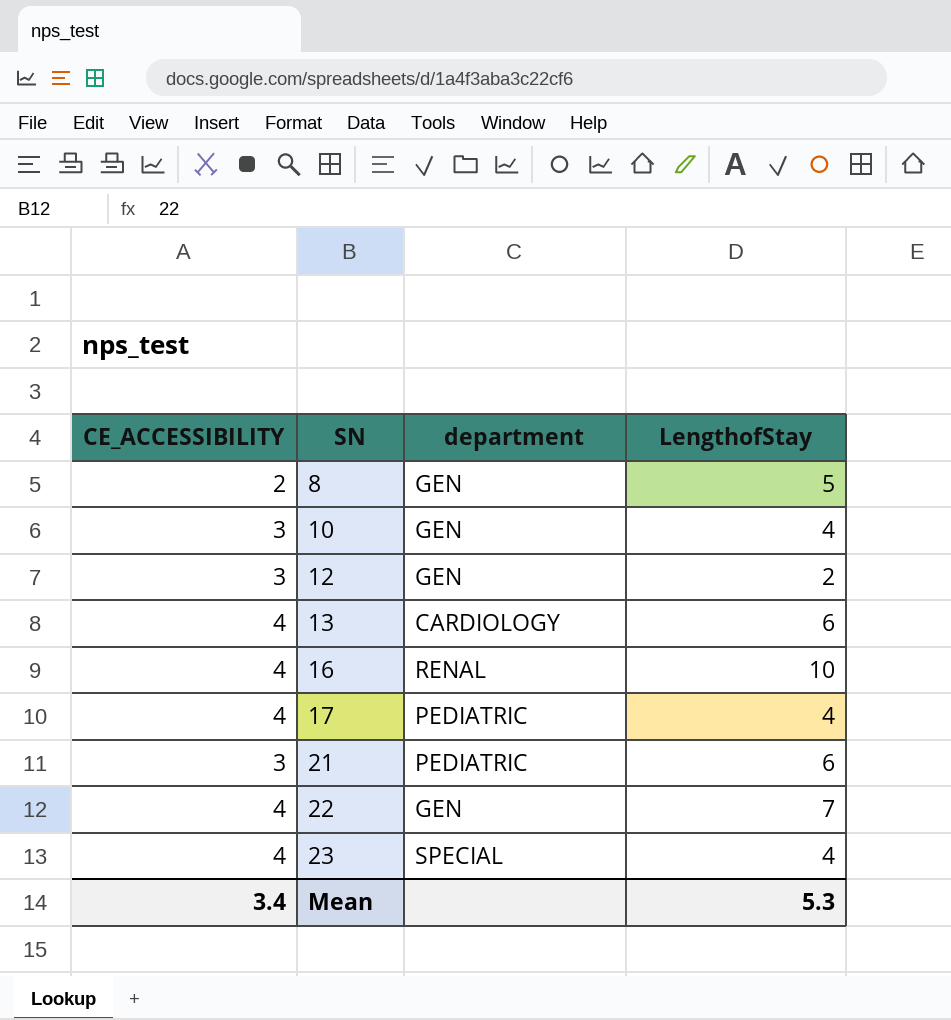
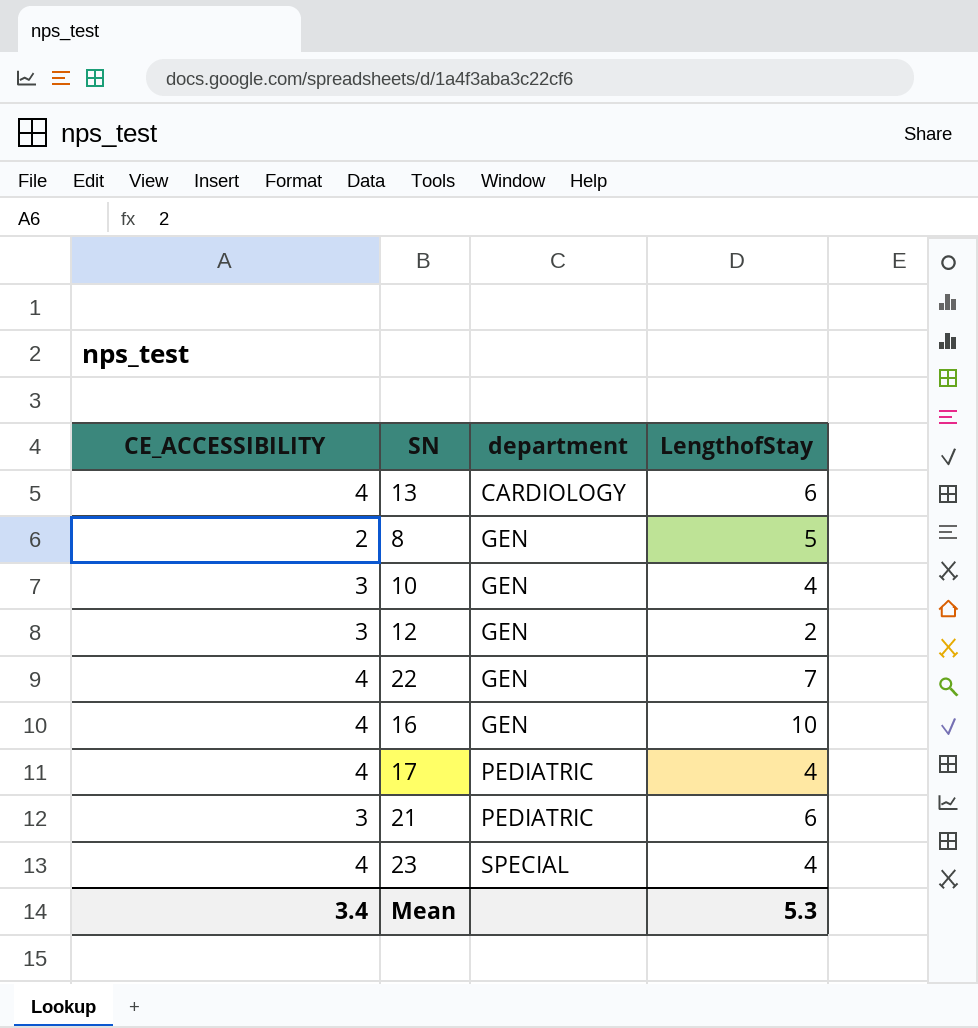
row order: SN ascending -> department ascending
16 | department: RENAL -> GEN

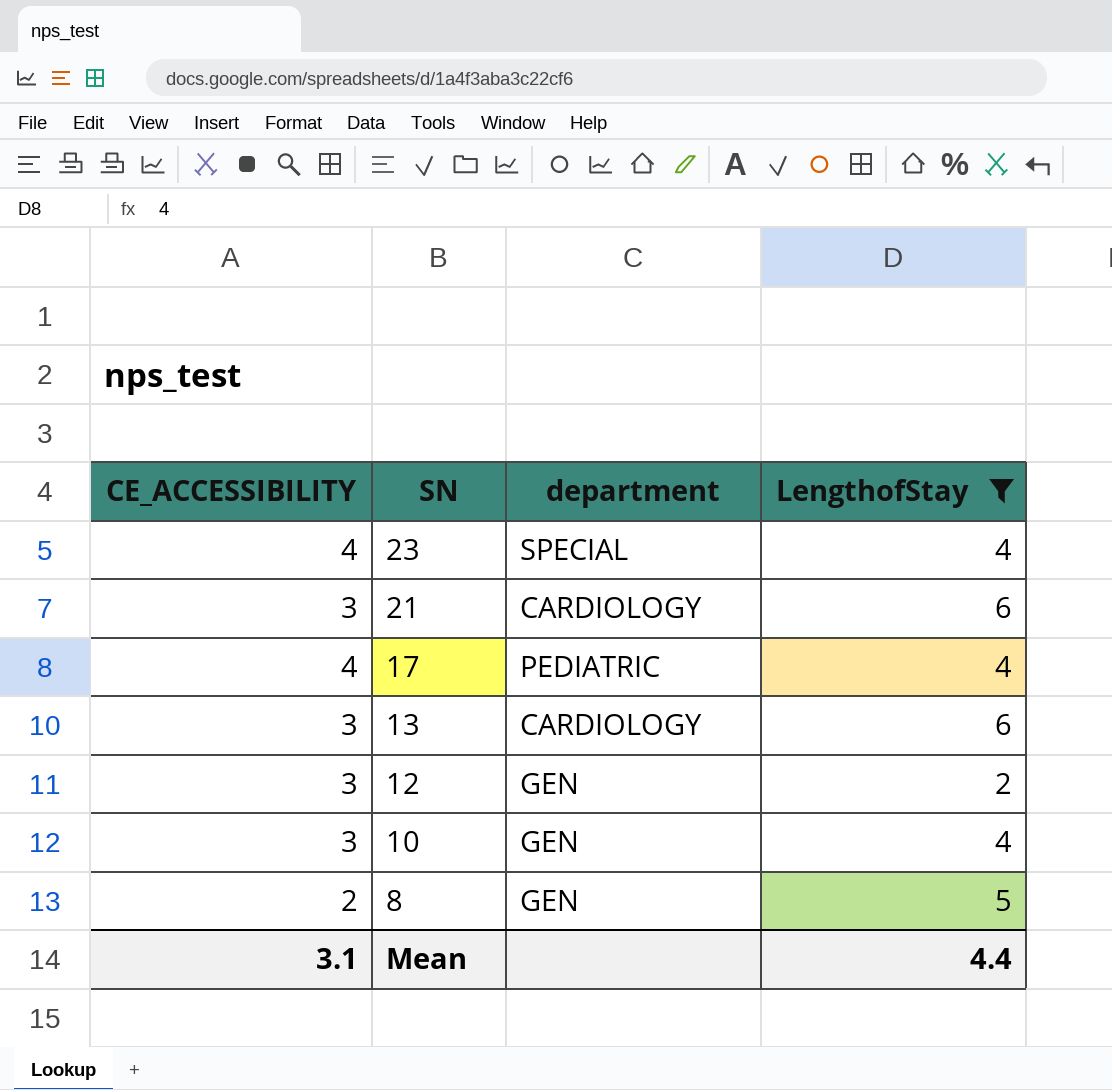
filter: none -> LengthofStay <= 6
row order: department ascending -> SN descending
21 | department: PEDIATRIC -> CARDIOLOGY
13 | CE_ACCESSIBILITY: 4 -> 3
Mean | CE_ACCESSIBILITY: 3.4 -> 3.1
Mean | LengthofStay: 5.3 -> 4.4

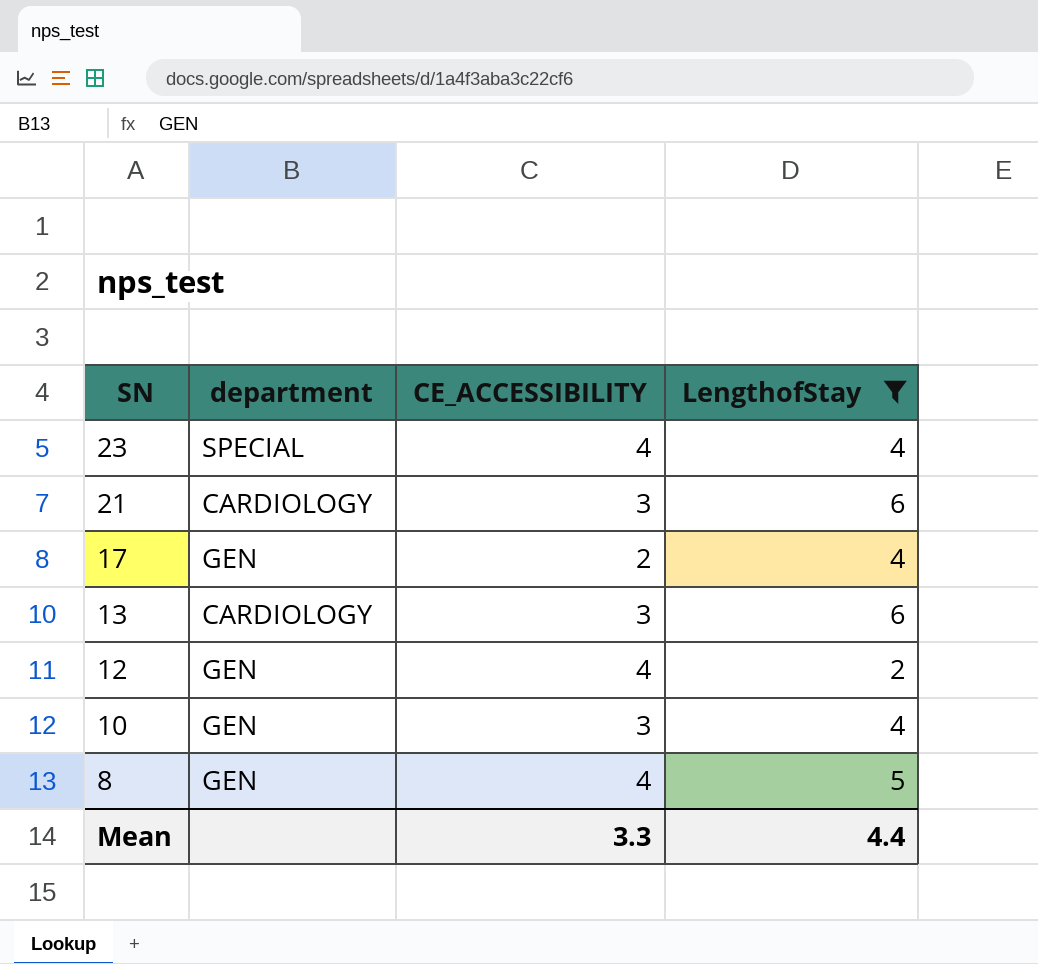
column CE_ACCESSIBILITY | position: 1 -> 3
17 | department: PEDIATRIC -> GEN
17 | CE_ACCESSIBILITY: 4 -> 2
12 | CE_ACCESSIBILITY: 3 -> 4
8 | CE_ACCESSIBILITY: 2 -> 4
Mean | CE_ACCESSIBILITY: 3.1 -> 3.3

